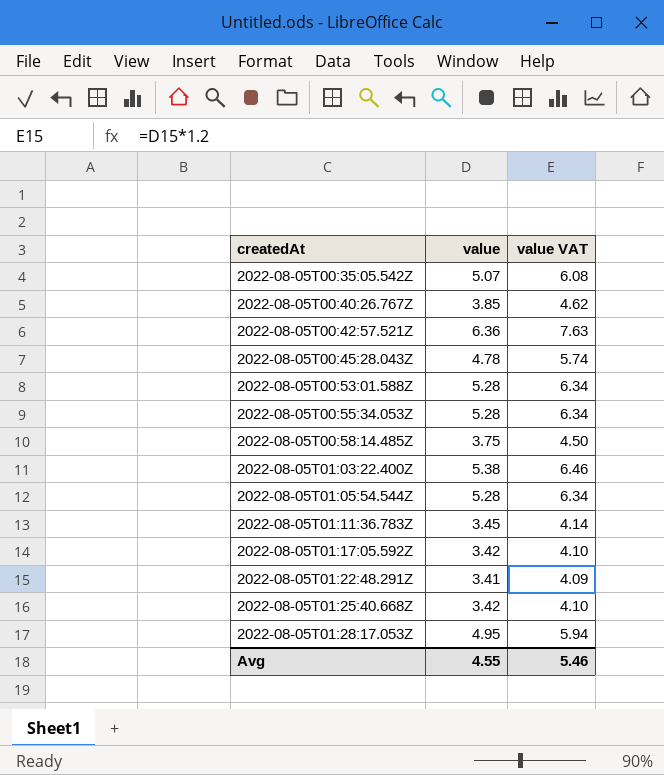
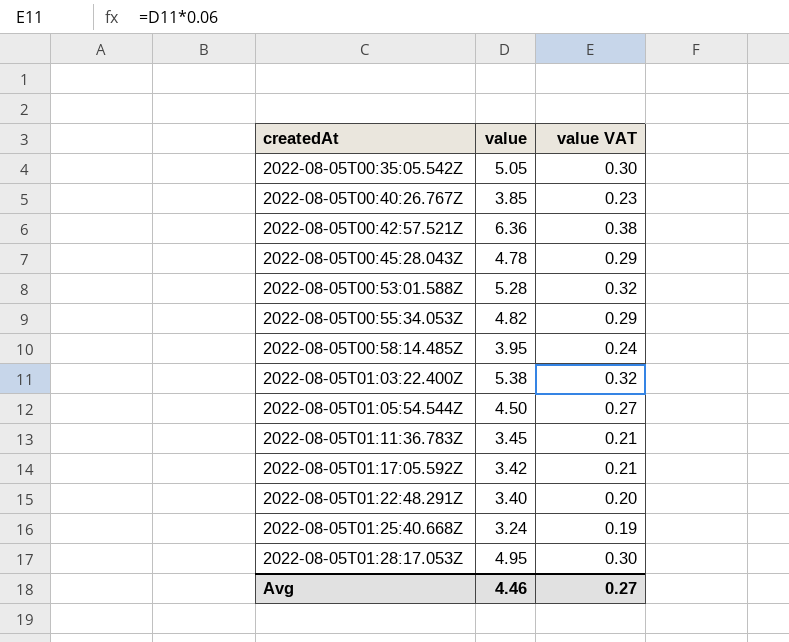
column value VAT | formula: [value] * 1.2 -> [value] * 0.06
2022-08-05T00:35:05.542Z | value: 5.07 -> 5.05
2022-08-05T00:55:34.053Z | value: 5.28 -> 4.82
2022-08-05T00:58:14.485Z | value: 3.75 -> 3.95
2022-08-05T01:05:54.544Z | value: 5.28 -> 4.50
2022-08-05T01:22:48.291Z | value: 3.41 -> 3.40
2022-08-05T01:25:40.668Z | value: 3.42 -> 3.24
Avg | value: 4.55 -> 4.46
Avg | value VAT: 5.46 -> 0.27

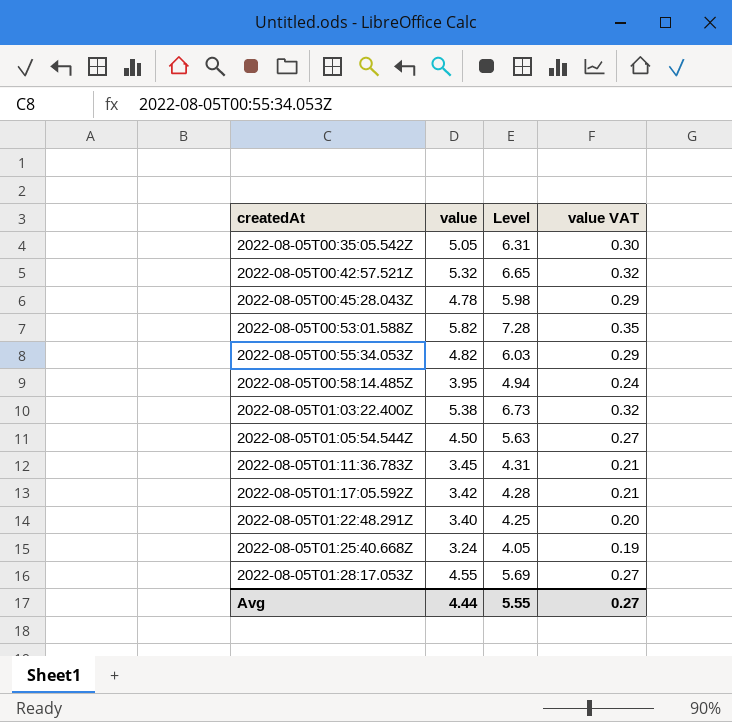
column Level | formula: none -> [value] * 1.25
row 2022-08-05T00:40:26.767Z: 3.85 | 0.23 -> none
2022-08-05T00:42:57.521Z | value: 6.36 -> 5.32
2022-08-05T00:42:57.521Z | value VAT: 0.38 -> 0.32
2022-08-05T00:53:01.588Z | value: 5.28 -> 5.82
2022-08-05T00:53:01.588Z | value VAT: 0.32 -> 0.35
2022-08-05T01:28:17.053Z | value: 4.95 -> 4.55
2022-08-05T01:28:17.053Z | value VAT: 0.30 -> 0.27
Avg | value: 4.46 -> 4.44

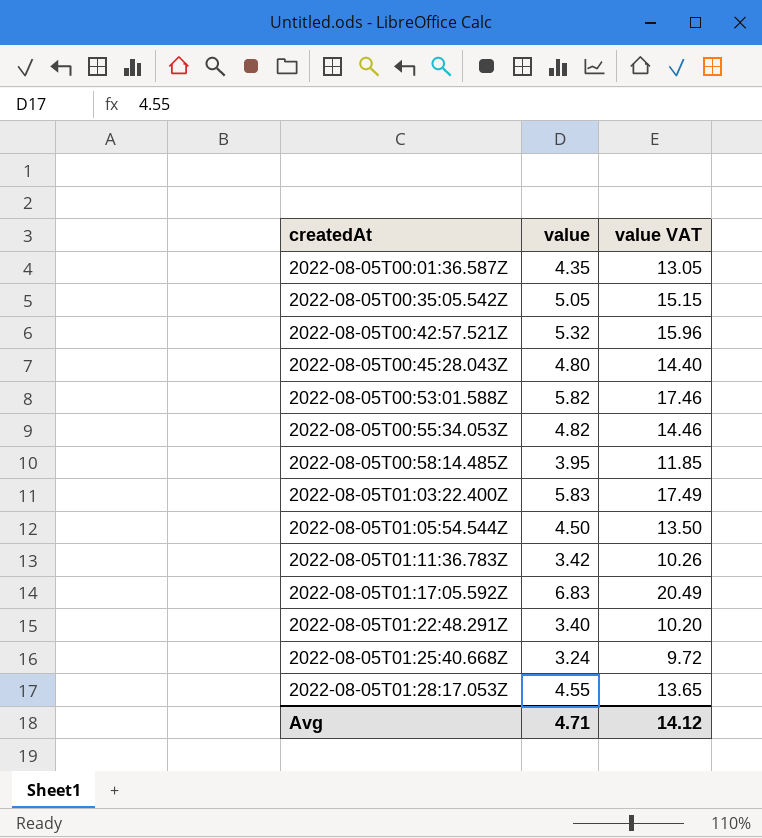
column Level | formula: [value] * 1.25 -> none
column value VAT | formula: [value] * 0.06 -> [value] * 3
row 2022-08-05T00:01:36.587Z: none -> 4.35 | 13.05
2022-08-05T00:45:28.043Z | value: 4.78 -> 4.80
2022-08-05T01:03:22.400Z | value: 5.38 -> 5.83
2022-08-05T01:11:36.783Z | value: 3.45 -> 3.42
2022-08-05T01:17:05.592Z | value: 3.42 -> 6.83
Avg | value: 4.44 -> 4.71
Avg | value VAT: 0.27 -> 14.12

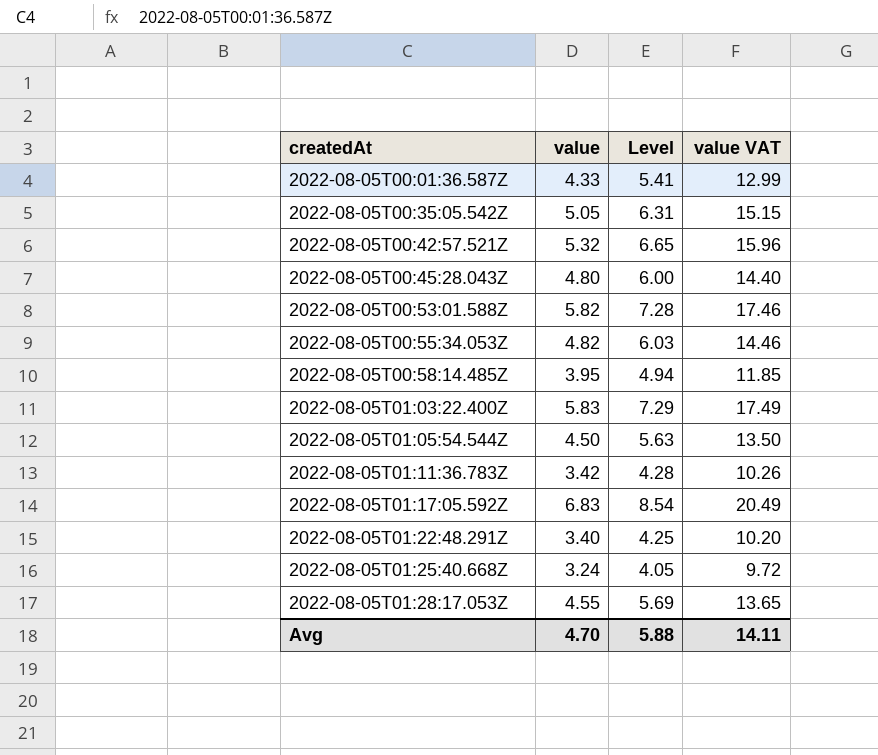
column Level | formula: none -> [value] * 1.25
2022-08-05T00:01:36.587Z | value: 4.35 -> 4.33
2022-08-05T00:01:36.587Z | value VAT: 13.05 -> 12.99
Avg | value: 4.71 -> 4.70
Avg | value VAT: 14.12 -> 14.11

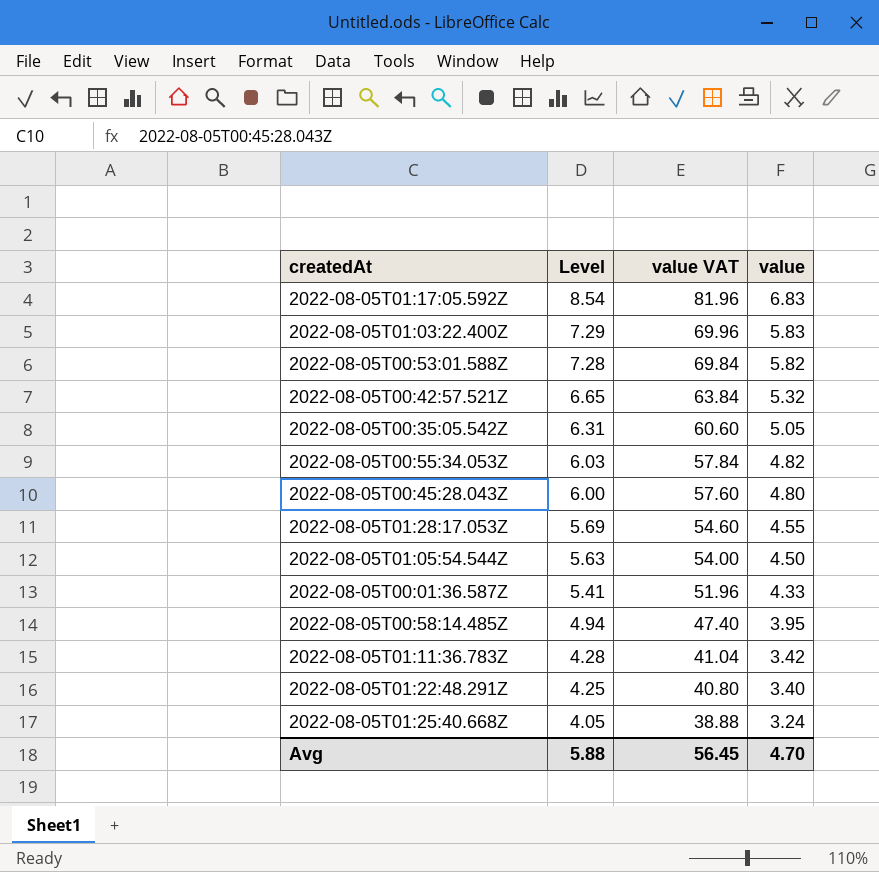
row order: createdAt ascending -> Level descending
column value VAT | formula: [value] * 3 -> [value] * 12
column value | position: 2 -> 4
Avg | value VAT: 14.11 -> 56.45

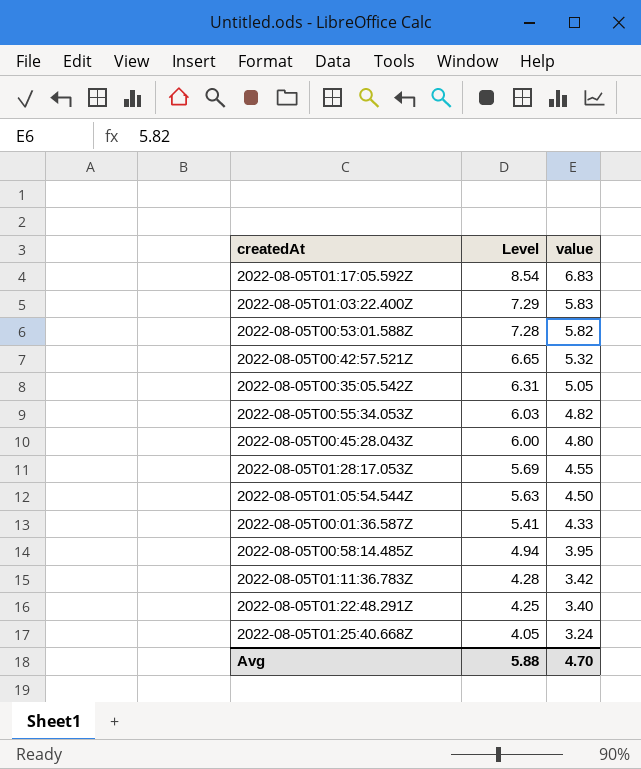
column value VAT | formula: [value] * 12 -> none

